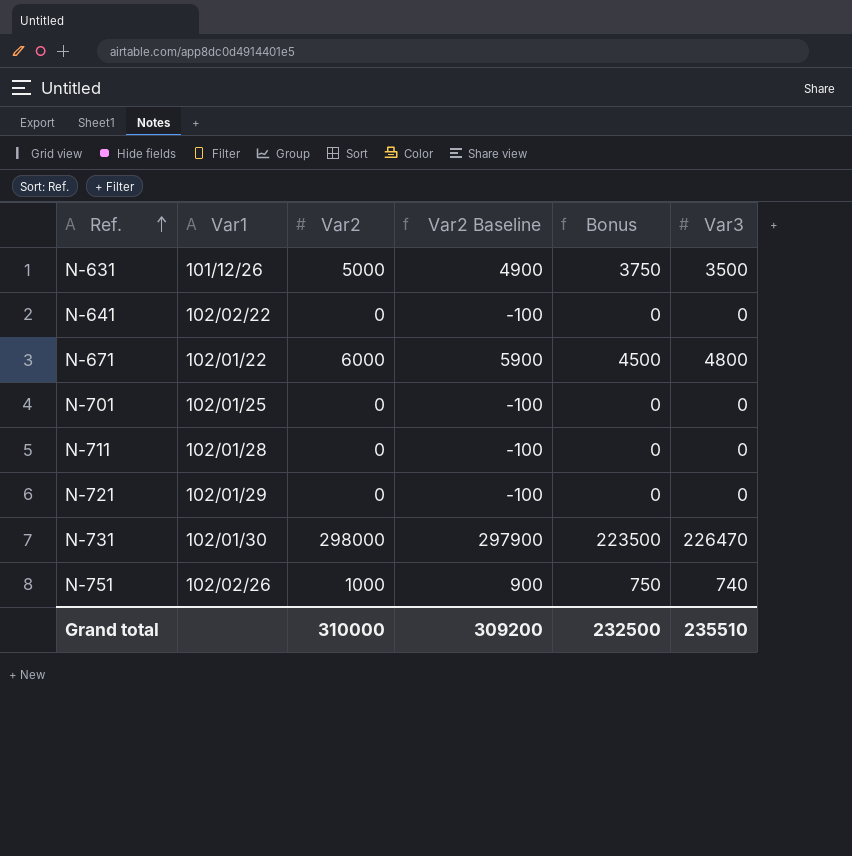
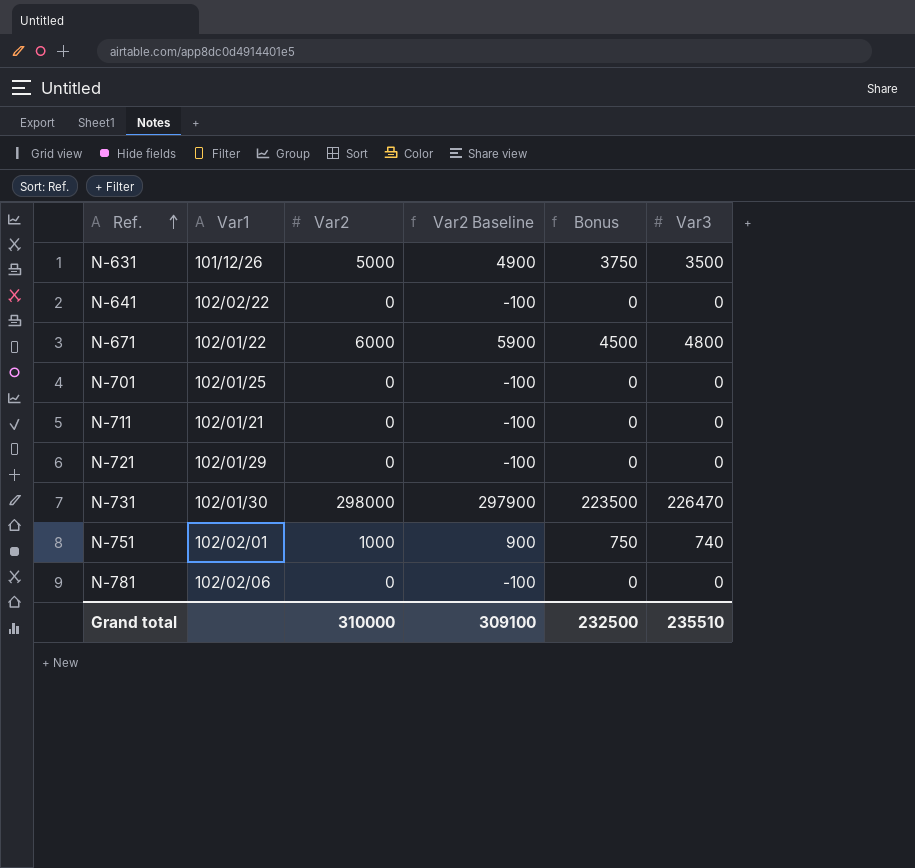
N-711 | Var1: 102/01/28 -> 102/01/21
N-751 | Var1: 102/02/26 -> 102/02/01
row N-781: none -> 102/02/06 | 0 | -100 | 0 | 0
Grand total | Var2 Baseline: 309200 -> 309100

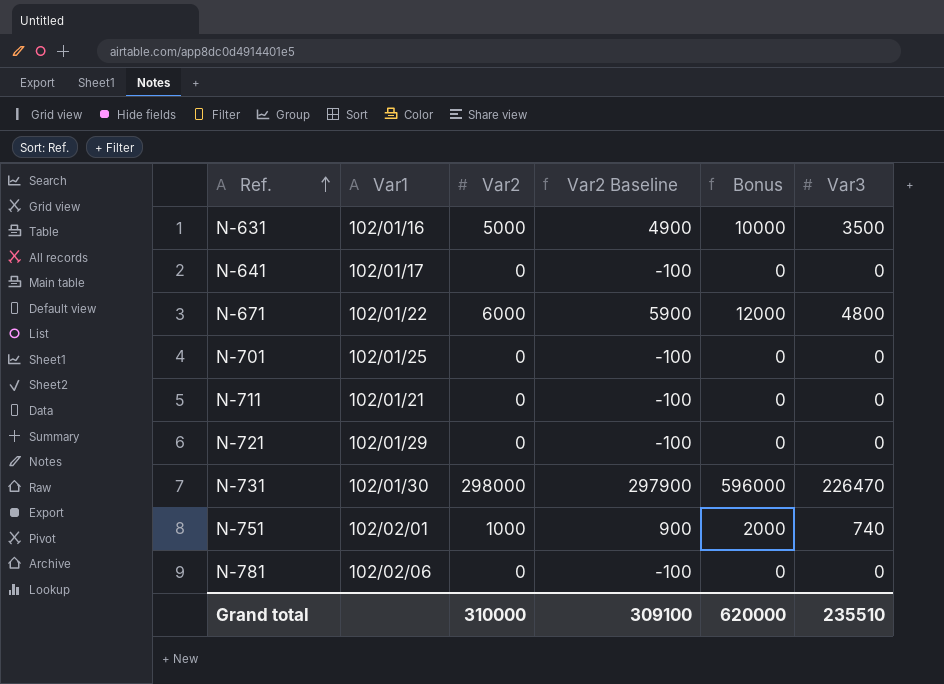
column Bonus | formula: [Var2] * 0.75 -> [Var2] * 2
N-631 | Var1: 101/12/26 -> 102/01/16
N-641 | Var1: 102/02/22 -> 102/01/17
Grand total | Bonus: 232500 -> 620000

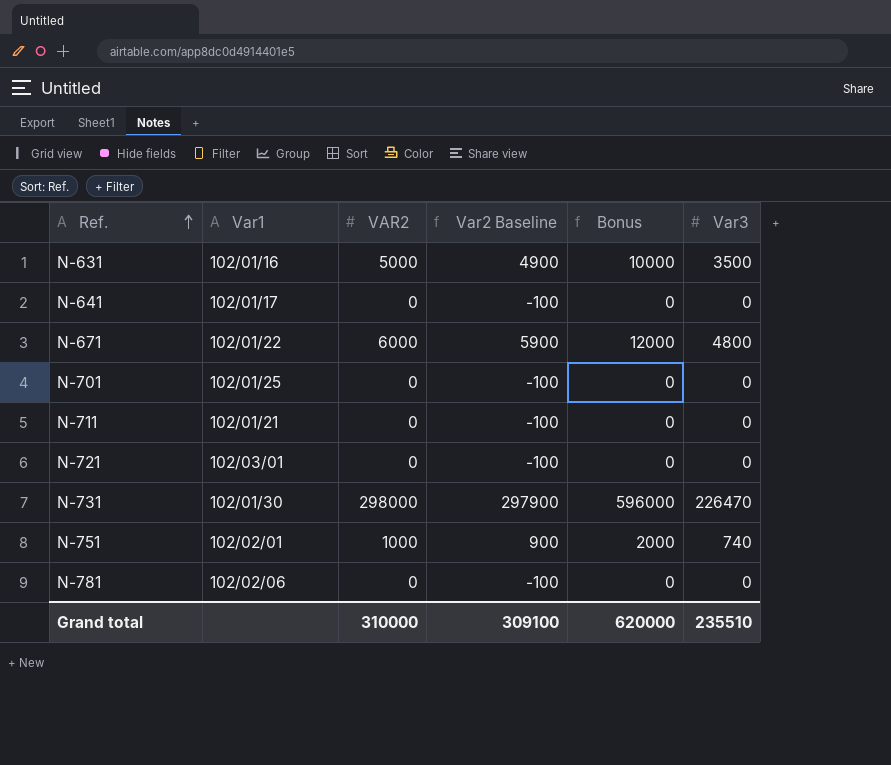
column name: Var2 -> VAR2
N-721 | Var1: 102/01/29 -> 102/03/01

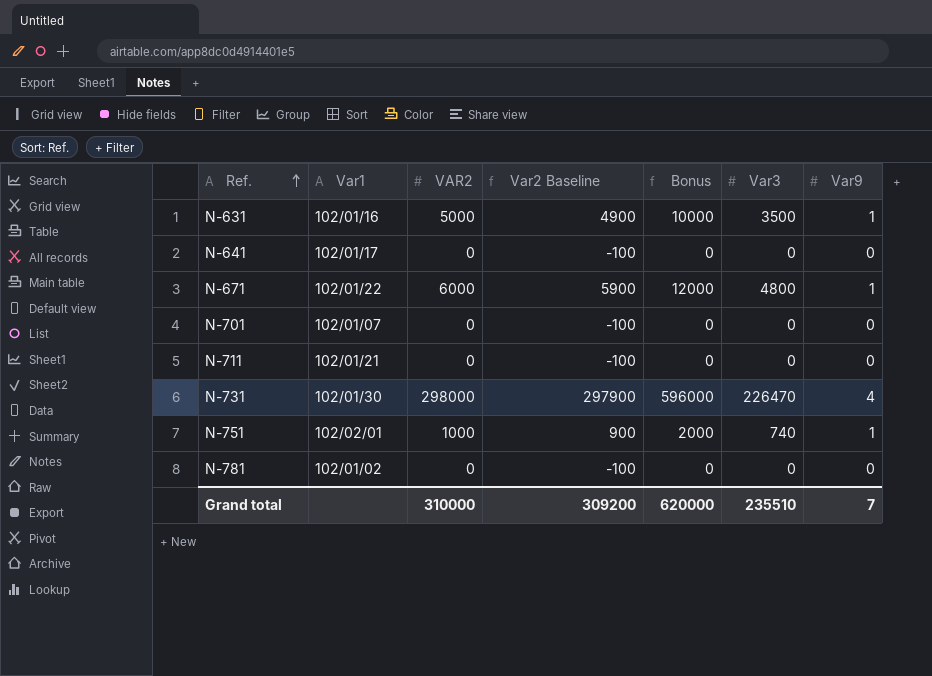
column Var9 | position: none -> 7
row N-721: 102/03/01 | 0 | -100 | 0 | 0 -> none
N-701 | Var1: 102/01/25 -> 102/01/07
N-781 | Var1: 102/02/06 -> 102/01/02
Grand total | Var2 Baseline: 309100 -> 309200

